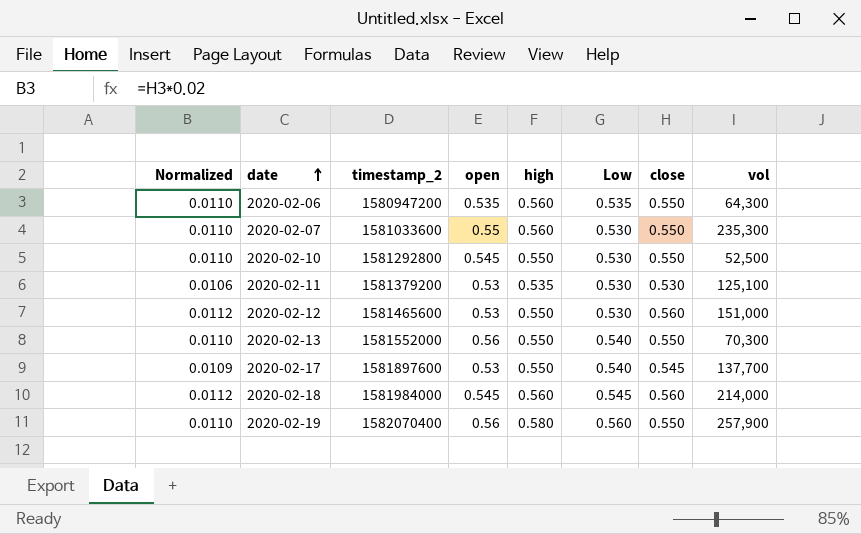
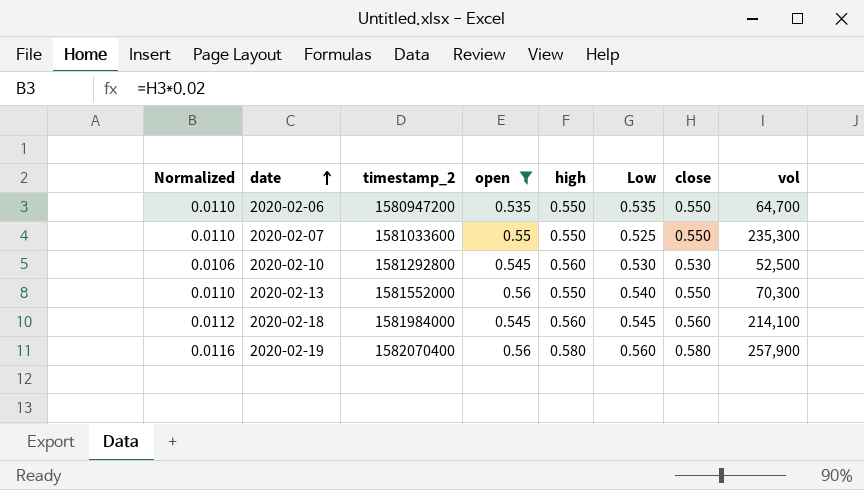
filter: none -> open != 0.53
2020-02-06 | high: 0.560 -> 0.550
2020-02-06 | vol: 64,300 -> 64,700
2020-02-07 | high: 0.560 -> 0.550
2020-02-07 | Low: 0.530 -> 0.525
2020-02-10 | Normalized: 0.0110 -> 0.0106
2020-02-10 | high: 0.550 -> 0.560
2020-02-10 | close: 0.550 -> 0.530
2020-02-18 | vol: 214,000 -> 214,100
2020-02-19 | Normalized: 0.0110 -> 0.0116
2020-02-19 | close: 0.550 -> 0.580

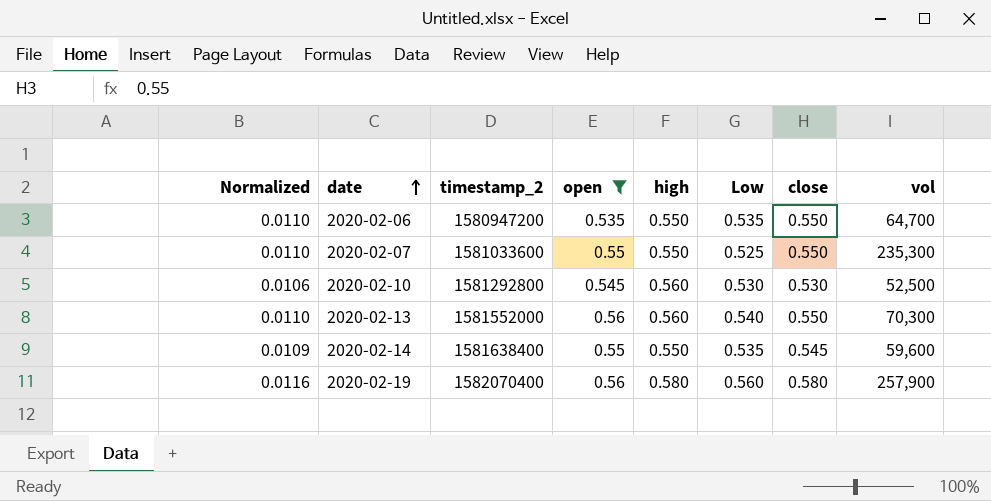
row 2020-02-18: 0.0112 | 1581984000 | 0.545 | 0.560 | 0.545 | 0.560 | 214,100 -> none
2020-02-13 | high: 0.550 -> 0.560
row 2020-02-14: none -> 0.0109 | 1581638400 | 0.55 | 0.550 | 0.535 | 0.545 | 59,600

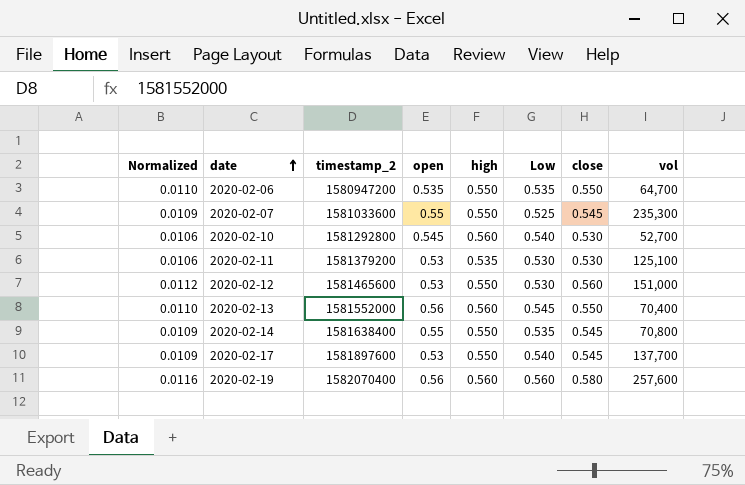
filter: open != 0.53 -> none
2020-02-07 | Normalized: 0.0110 -> 0.0109
2020-02-07 | close: 0.550 -> 0.545
2020-02-10 | Low: 0.530 -> 0.540
2020-02-10 | vol: 52,500 -> 52,700
2020-02-13 | Low: 0.540 -> 0.545
2020-02-13 | vol: 70,300 -> 70,400
2020-02-14 | vol: 59,600 -> 70,800
2020-02-19 | high: 0.580 -> 0.560
2020-02-19 | vol: 257,900 -> 257,600

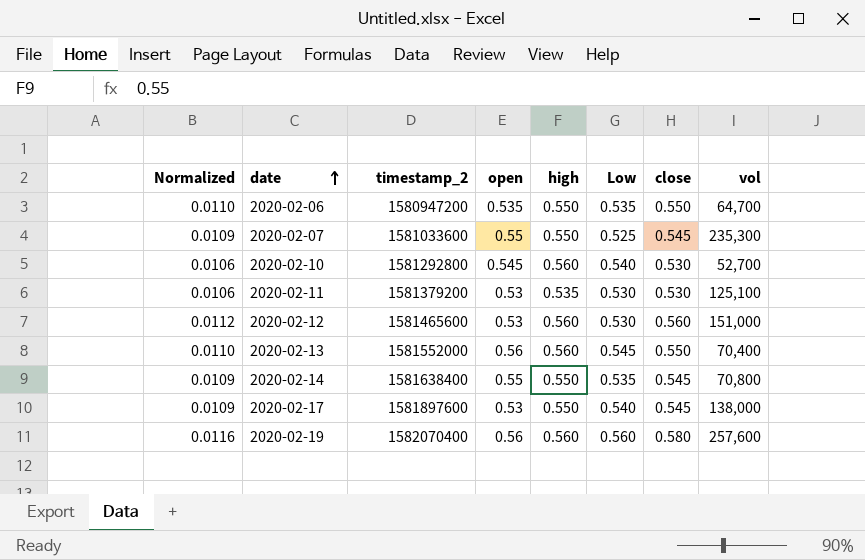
2020-02-12 | high: 0.550 -> 0.560
2020-02-17 | vol: 137,700 -> 138,000

